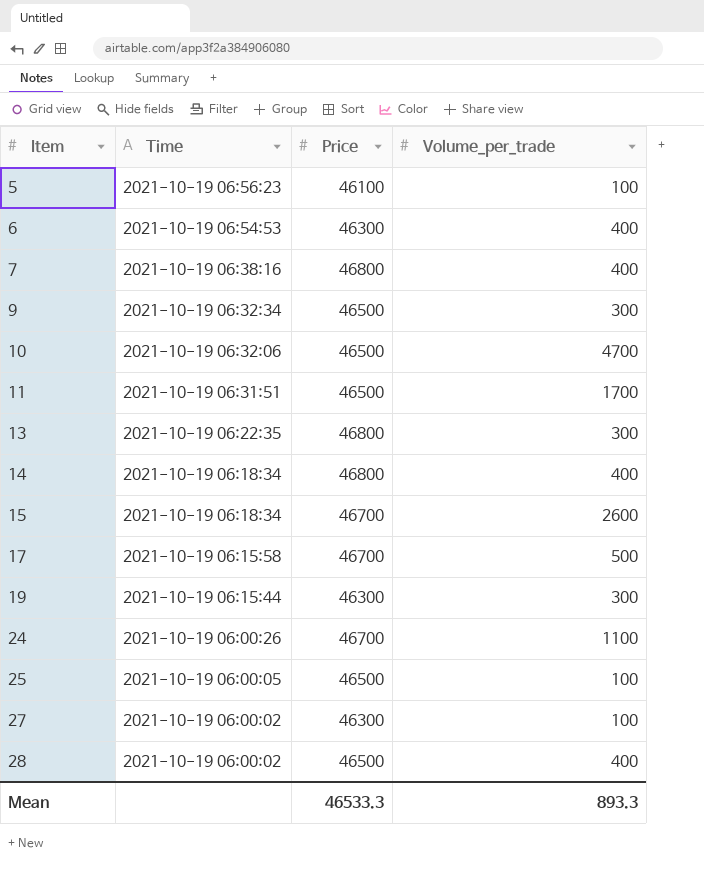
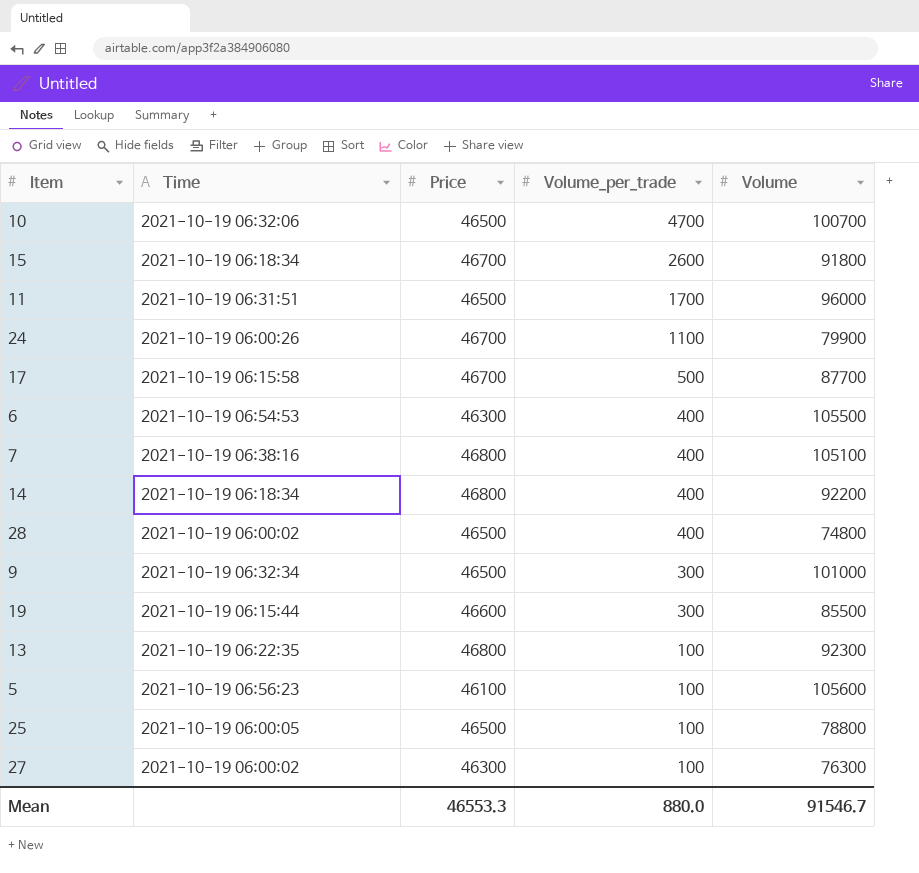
row order: Item ascending -> Volume_per_trade descending
column Volume | position: none -> 5
19 | Price: 46300 -> 46600
13 | Volume_per_trade: 300 -> 100
Mean | Price: 46533.3 -> 46553.3
Mean | Volume_per_trade: 893.3 -> 880.0

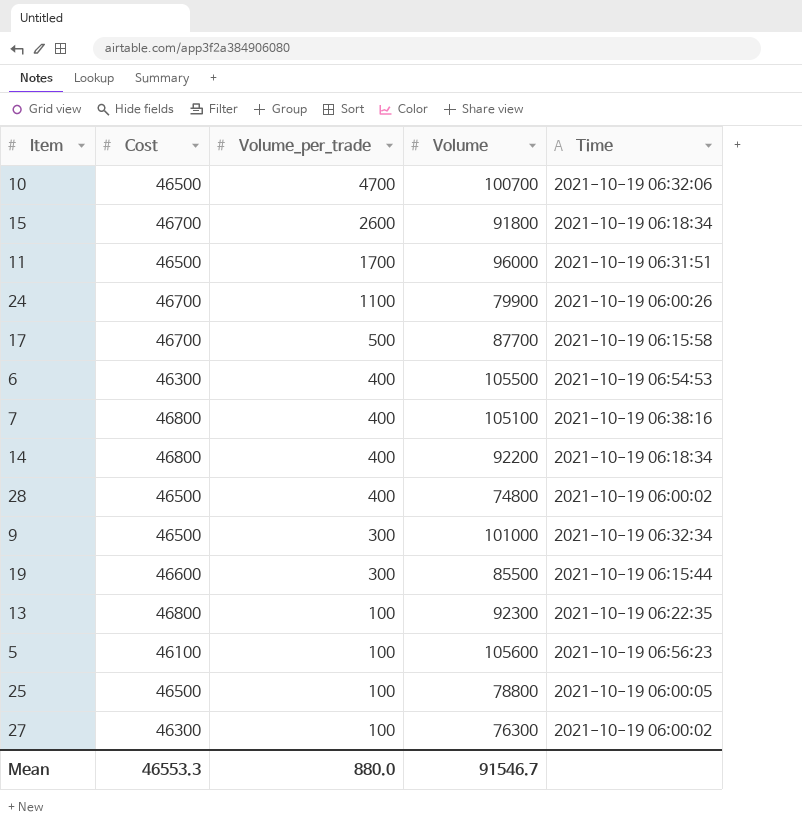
column name: Price -> Cost
column Time | position: 2 -> 5

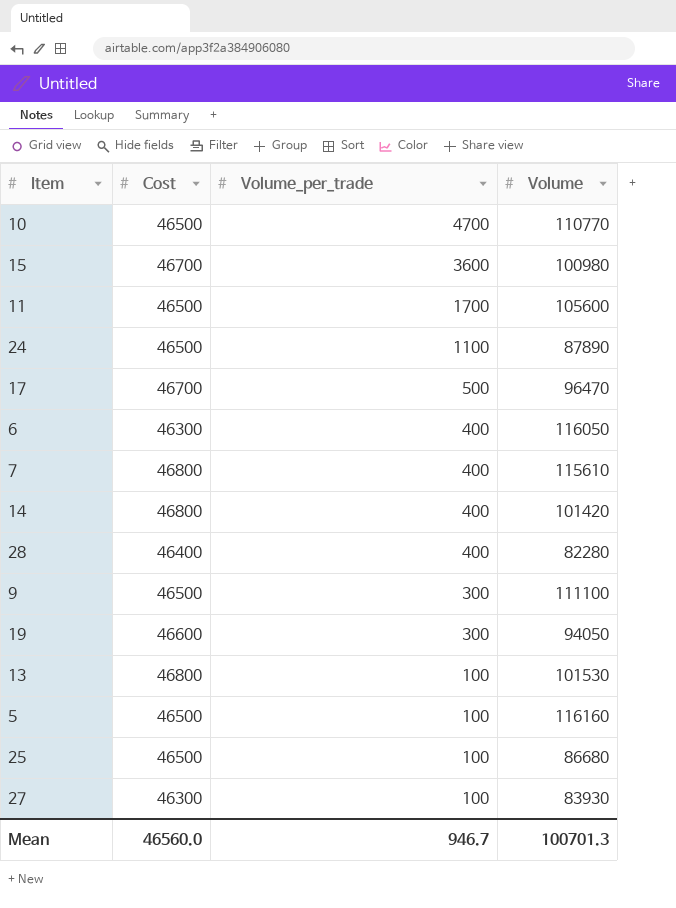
column Time | position: 5 -> none
10 | Volume: 100700 -> 110770
15 | Volume_per_trade: 2600 -> 3600
15 | Volume: 91800 -> 100980
11 | Volume: 96000 -> 105600
24 | Cost: 46700 -> 46500
24 | Volume: 79900 -> 87890
17 | Volume: 87700 -> 96470
6 | Volume: 105500 -> 116050
7 | Volume: 105100 -> 115610
14 | Volume: 92200 -> 101420
28 | Cost: 46500 -> 46400
28 | Volume: 74800 -> 82280
9 | Volume: 101000 -> 111100
19 | Volume: 85500 -> 94050
13 | Volume: 92300 -> 101530
5 | Cost: 46100 -> 46500
5 | Volume: 105600 -> 116160
25 | Volume: 78800 -> 86680
27 | Volume: 76300 -> 83930
Mean | Cost: 46553.3 -> 46560.0
Mean | Volume_per_trade: 880.0 -> 946.7
Mean | Volume: 91546.7 -> 100701.3

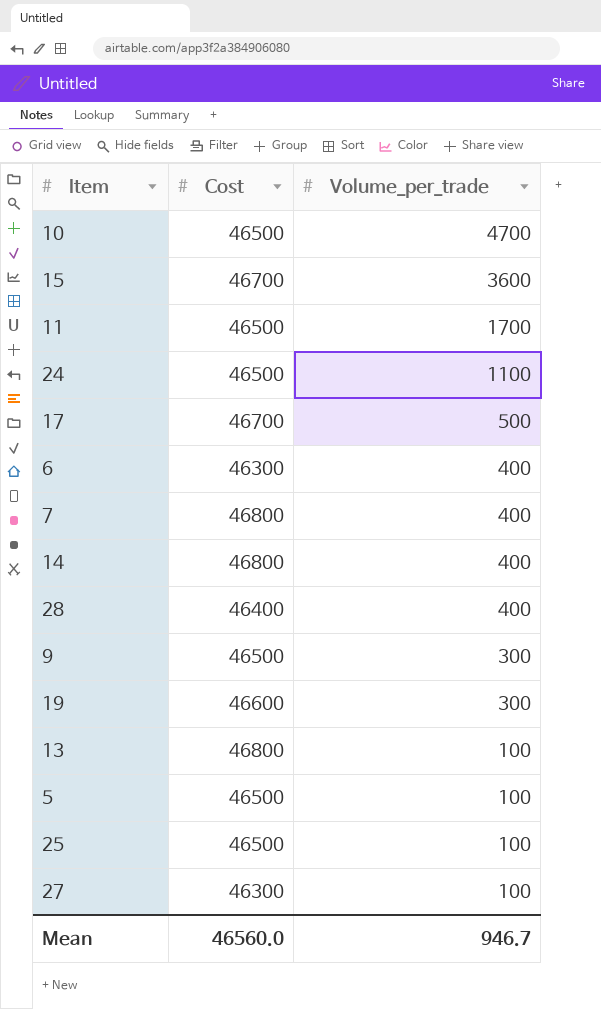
column Volume | position: 4 -> none

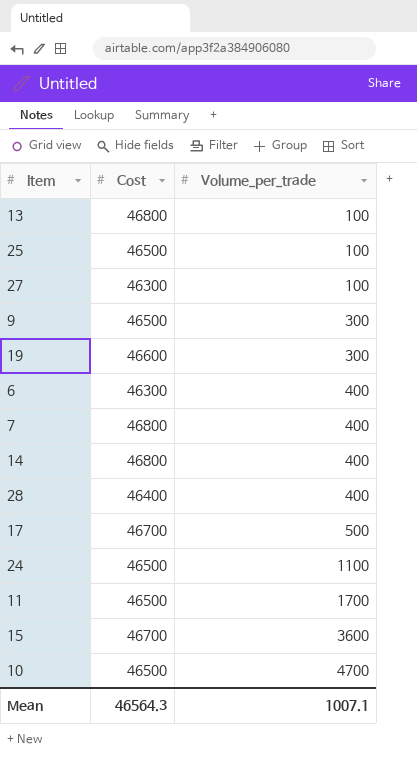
row order: Volume_per_trade descending -> Volume_per_trade ascending
row 5: 46500 | 100 -> none
Mean | Cost: 46560.0 -> 46564.3
Mean | Volume_per_trade: 946.7 -> 1007.1

